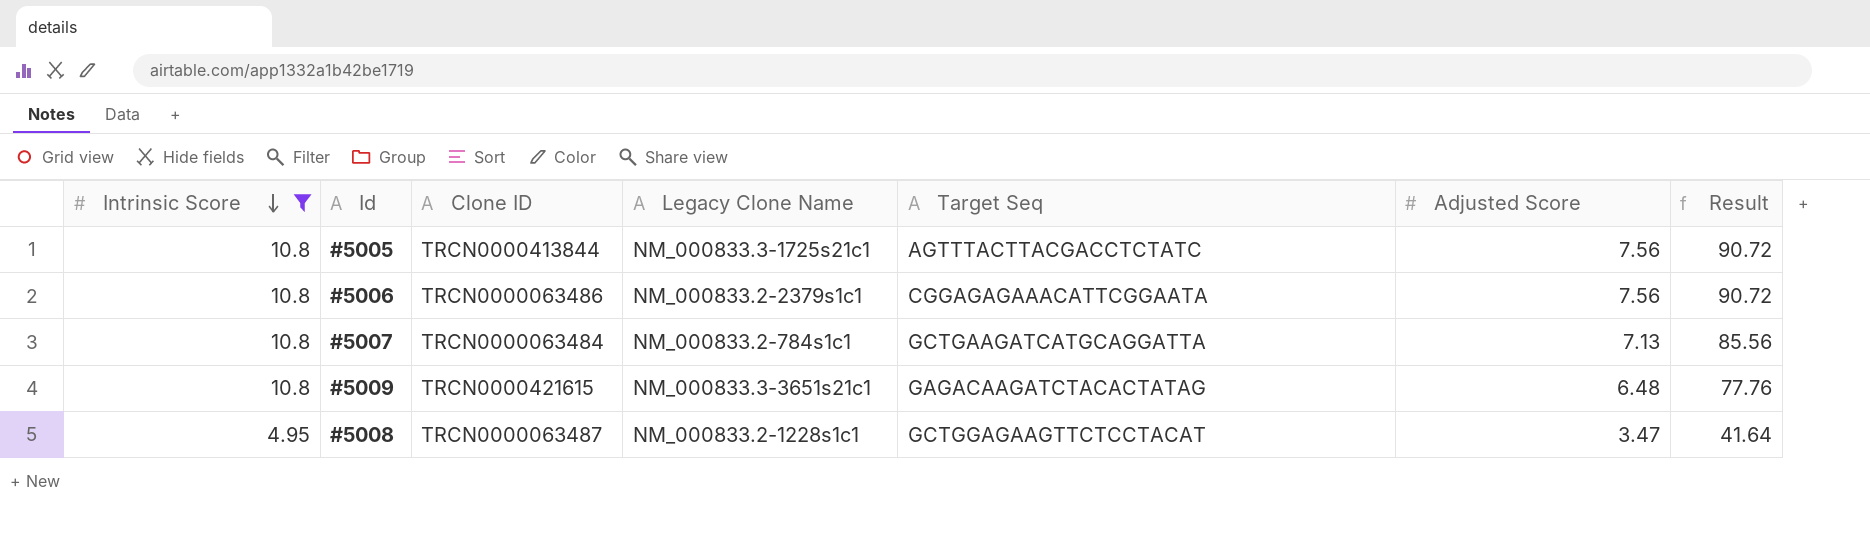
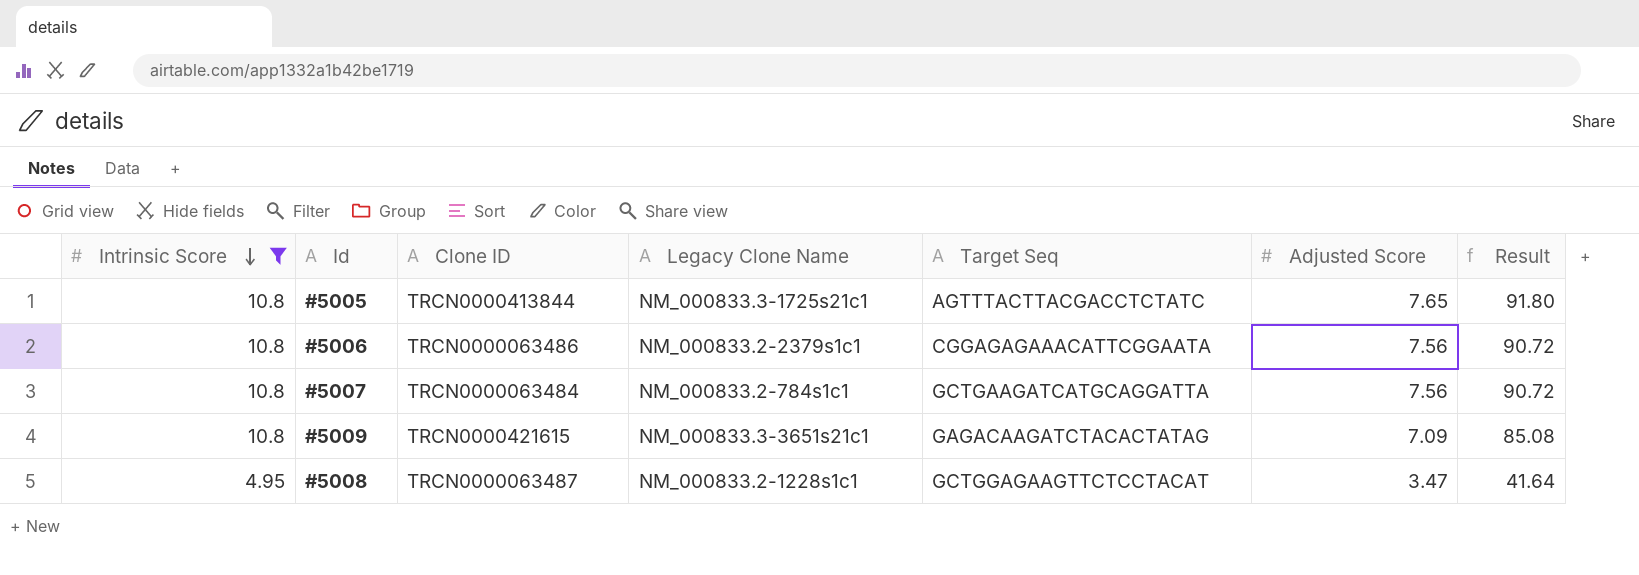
#5005 | Adjusted Score: 7.56 -> 7.65
#5005 | Result: 90.72 -> 91.80
#5007 | Adjusted Score: 7.13 -> 7.56
#5007 | Result: 85.56 -> 90.72
#5009 | Adjusted Score: 6.48 -> 7.09
#5009 | Result: 77.76 -> 85.08

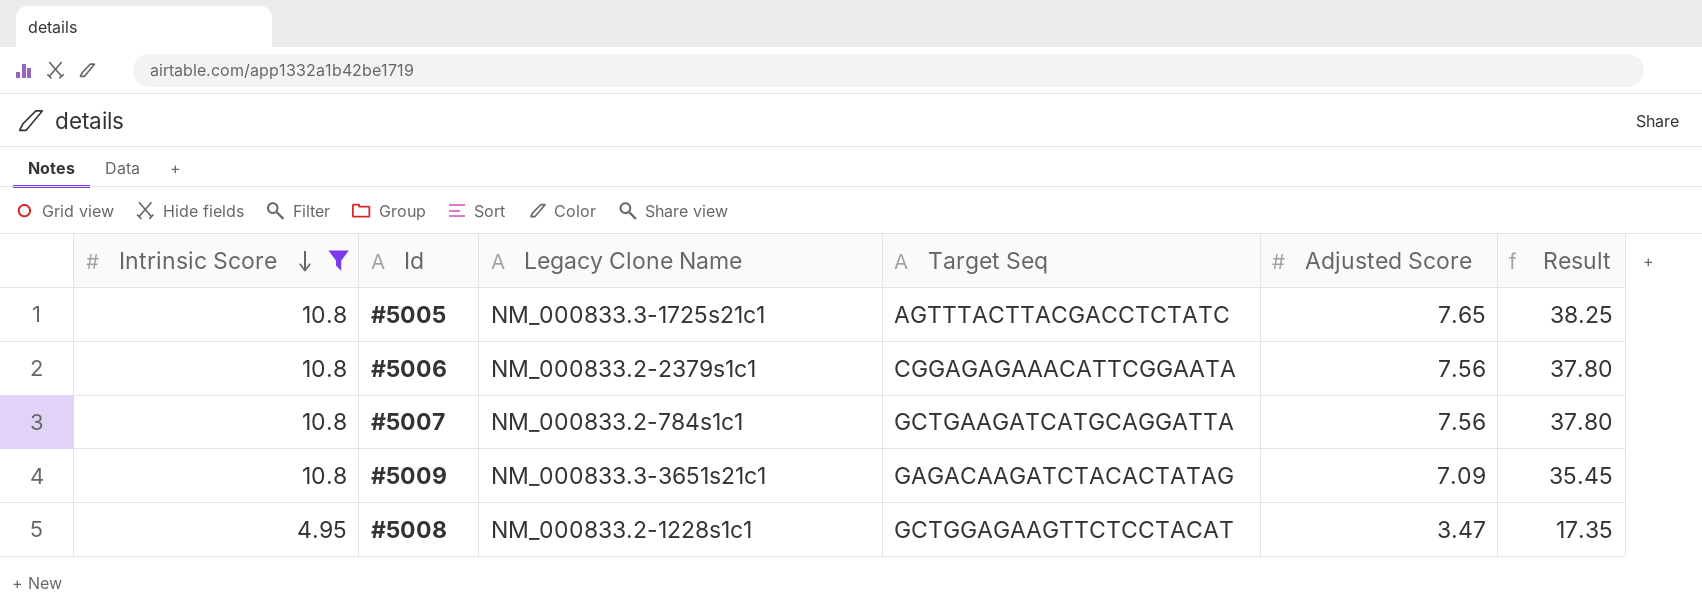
column Clone ID | position: 3 -> none
column Result | formula: [Adjusted Score] * 12 -> [Adjusted Score] * 5

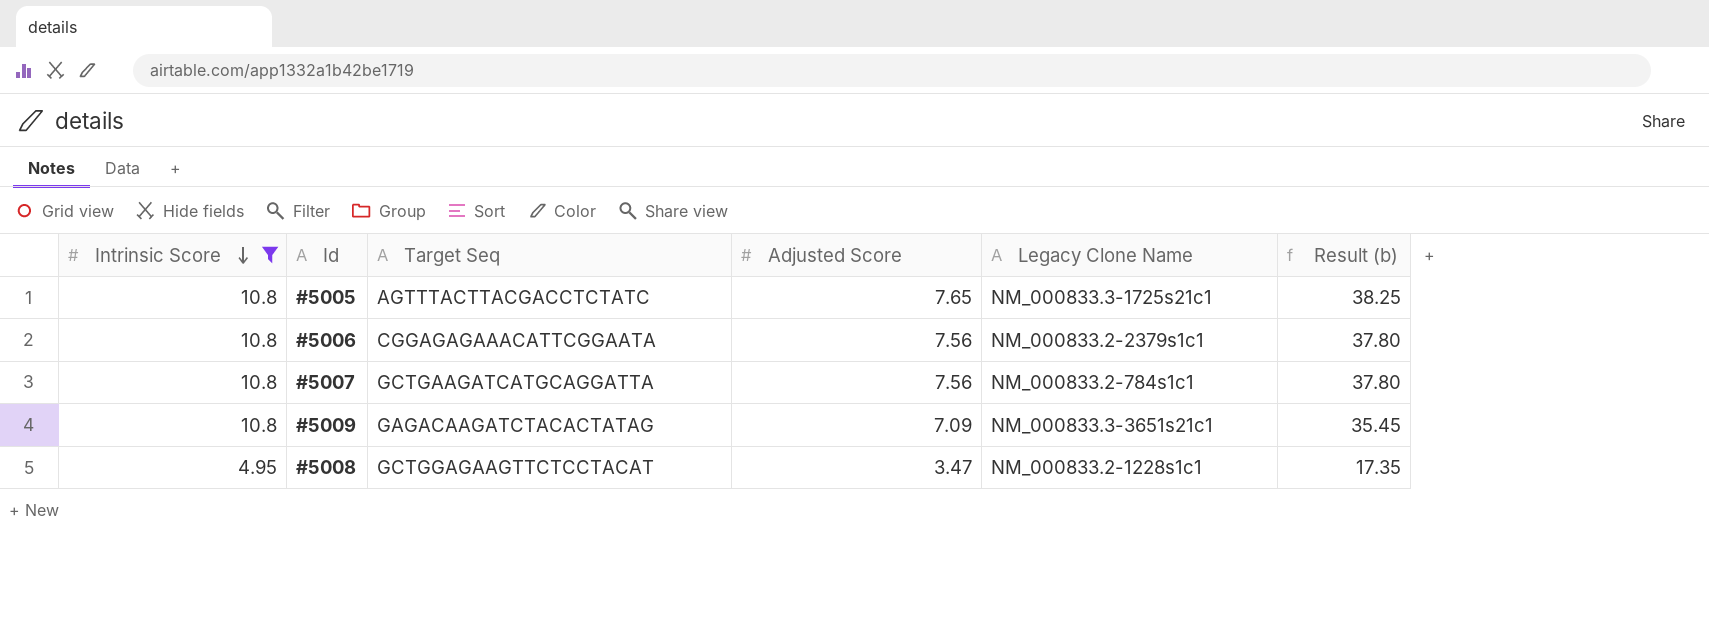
column Legacy Clone Name | position: 3 -> 5
column name: Result -> Result (b)

